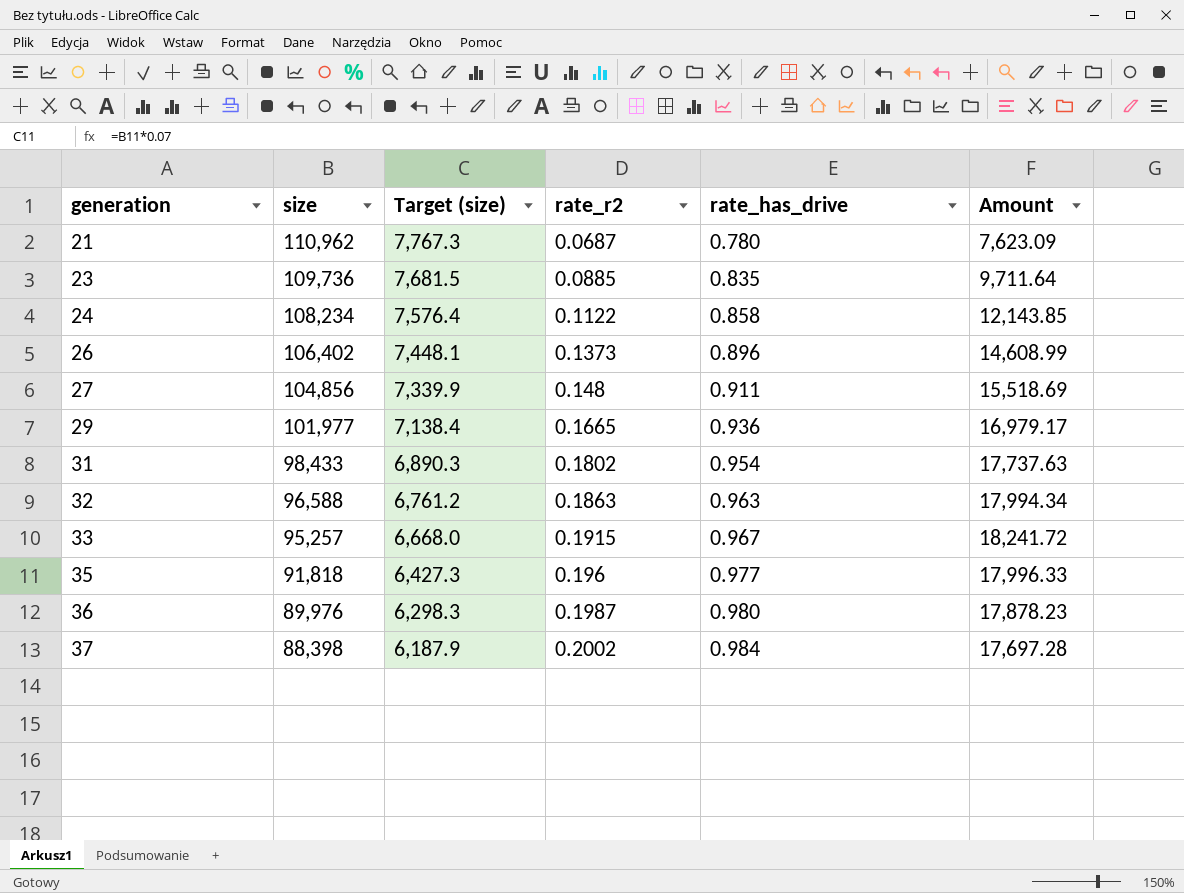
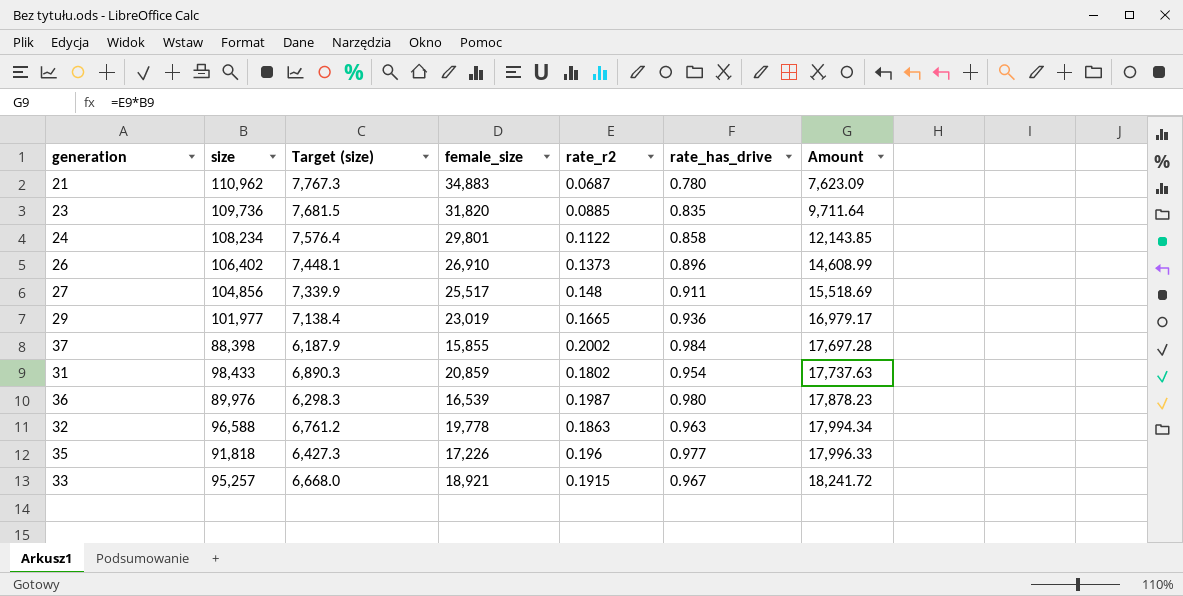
row order: generation ascending -> Amount ascending
column female_size | position: none -> 4

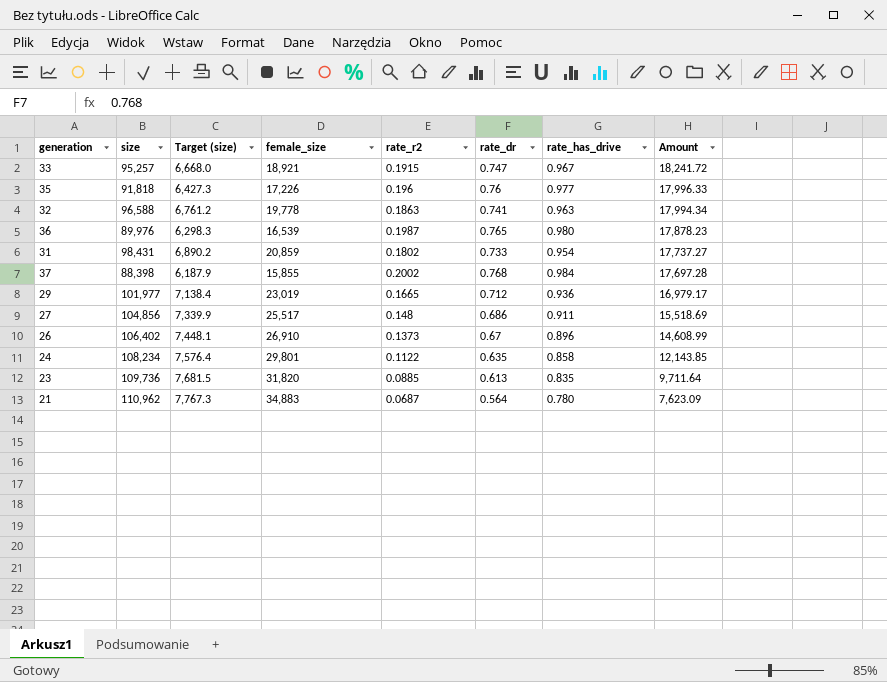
row order: Amount ascending -> Amount descending
column rate_dr | position: none -> 6
31 | size: 98,433 -> 98,431
31 | Target (size): 6,890.3 -> 6,890.2
31 | Amount: 17,737.63 -> 17,737.27

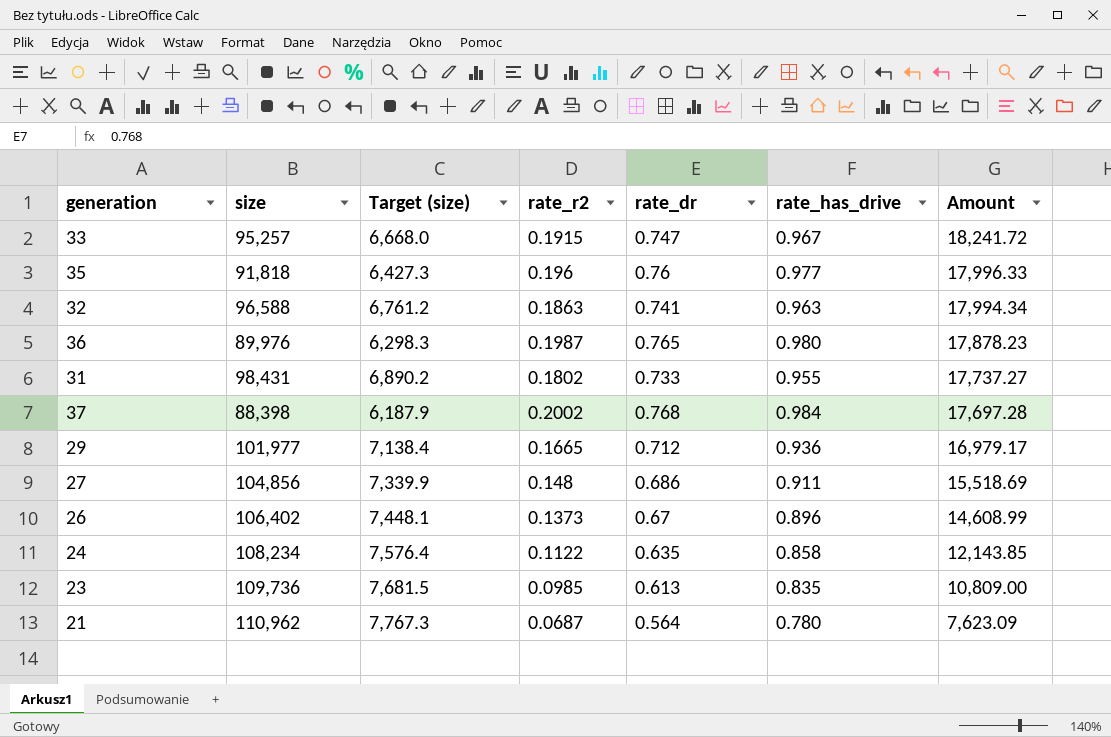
column female_size | position: 4 -> none
31 | rate_has_drive: 0.954 -> 0.955
23 | rate_r2: 0.0885 -> 0.0985
23 | Amount: 9,711.64 -> 10,809.00

